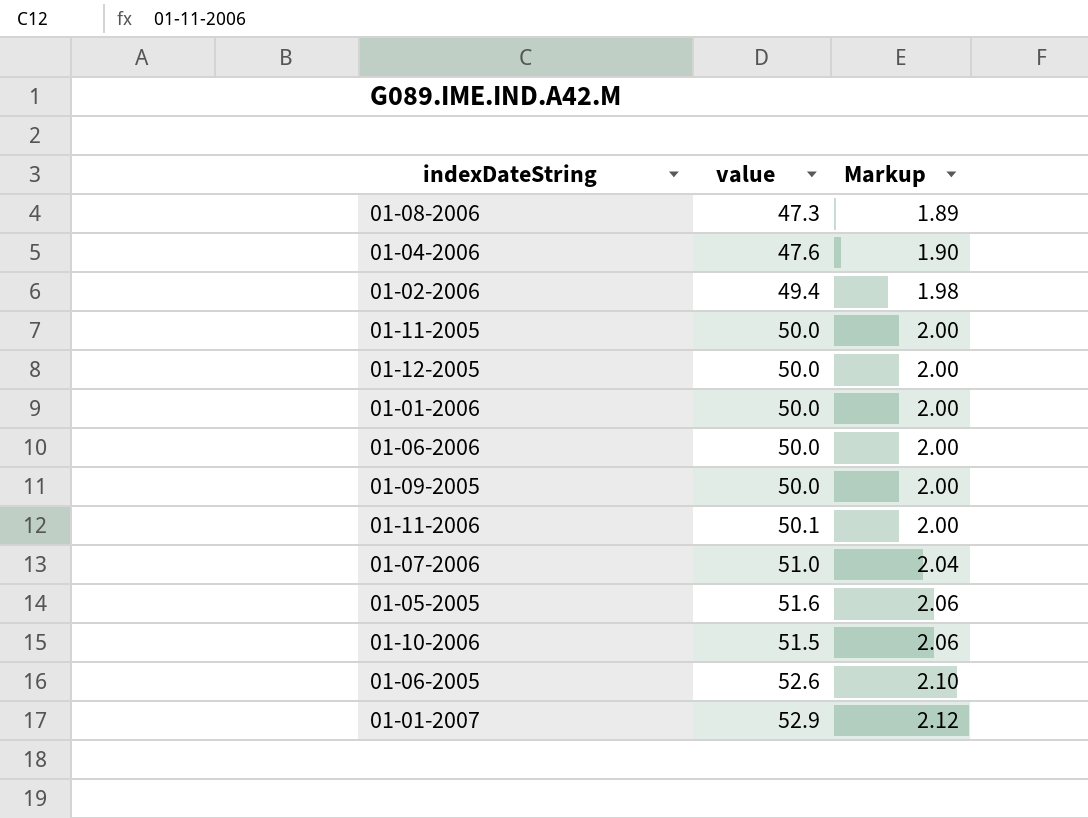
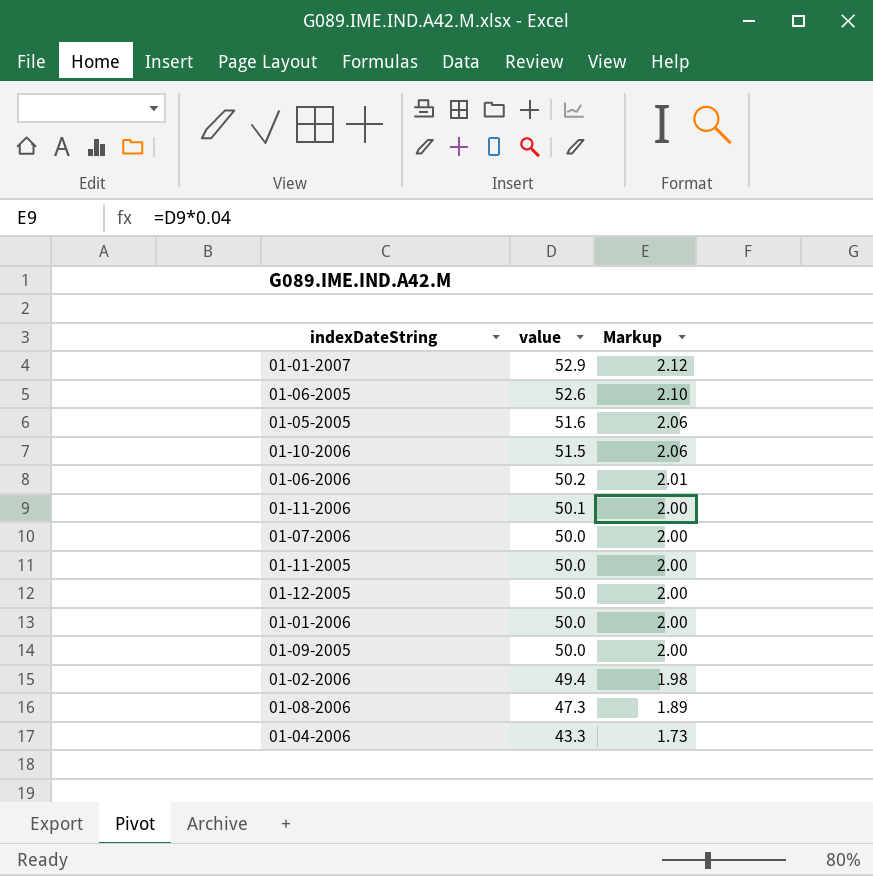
row order: Markup ascending -> value descending
01-06-2006 | value: 50.0 -> 50.2
01-06-2006 | Markup: 2.00 -> 2.01
01-07-2006 | value: 51.0 -> 50.0
01-07-2006 | Markup: 2.04 -> 2.00
01-04-2006 | value: 47.6 -> 43.3
01-04-2006 | Markup: 1.90 -> 1.73

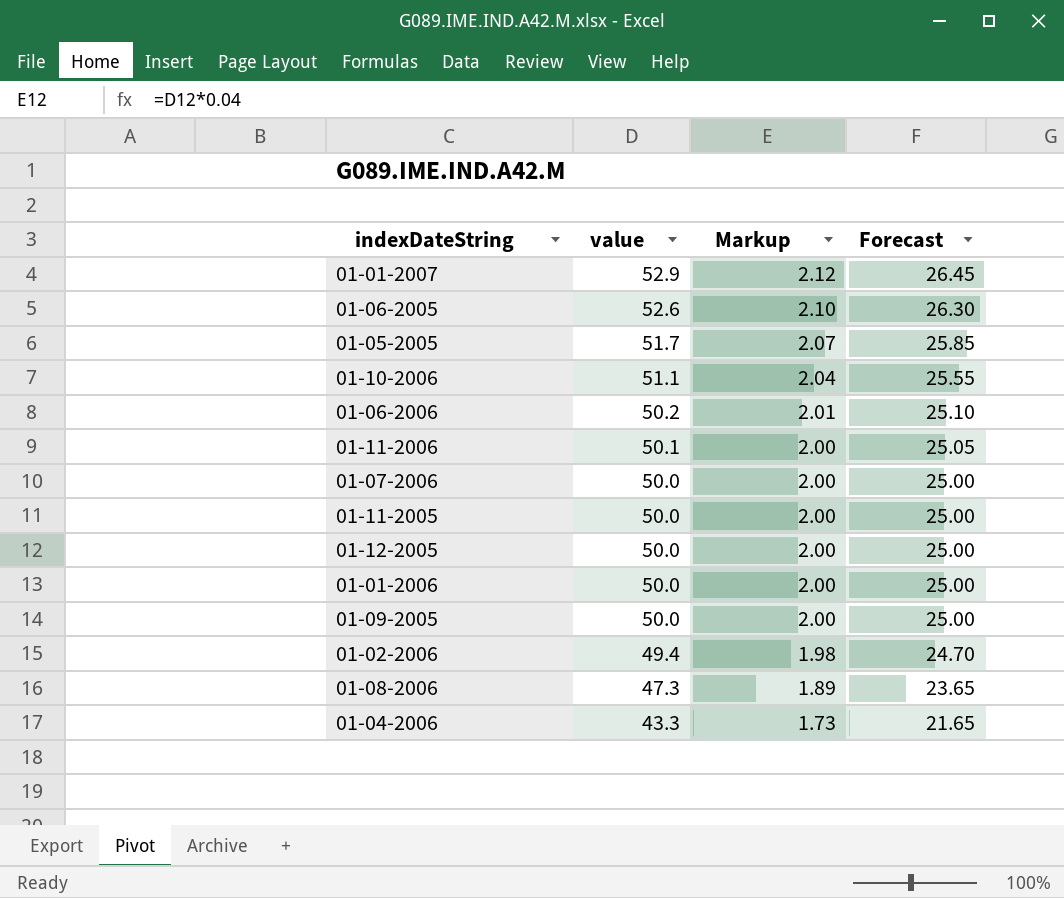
column Forecast | formula: none -> [value] * 0.5
01-05-2005 | value: 51.6 -> 51.7
01-05-2005 | Markup: 2.06 -> 2.07
01-10-2006 | value: 51.5 -> 51.1
01-10-2006 | Markup: 2.06 -> 2.04

